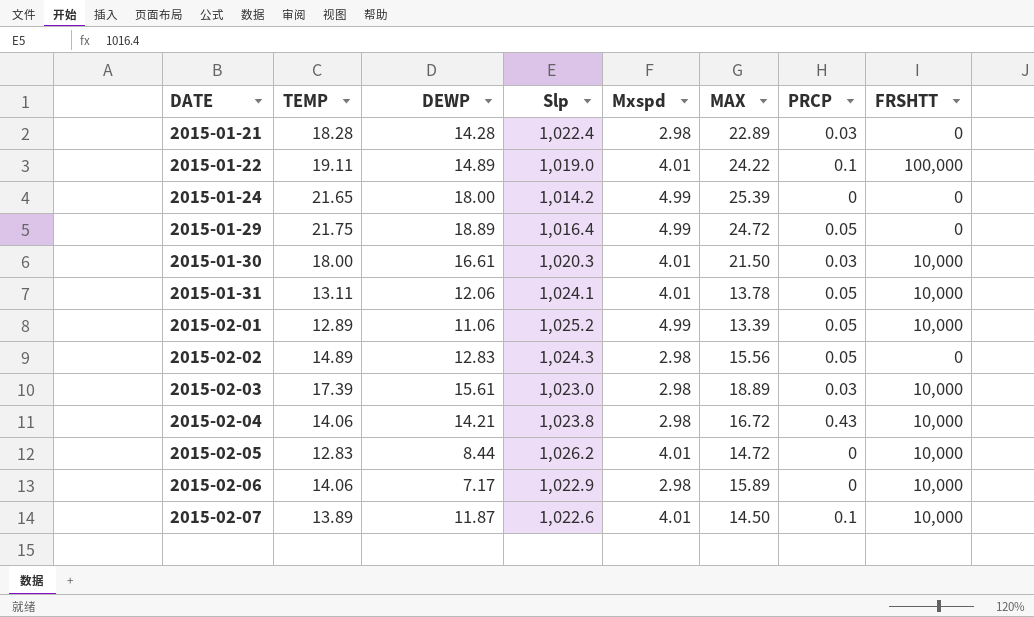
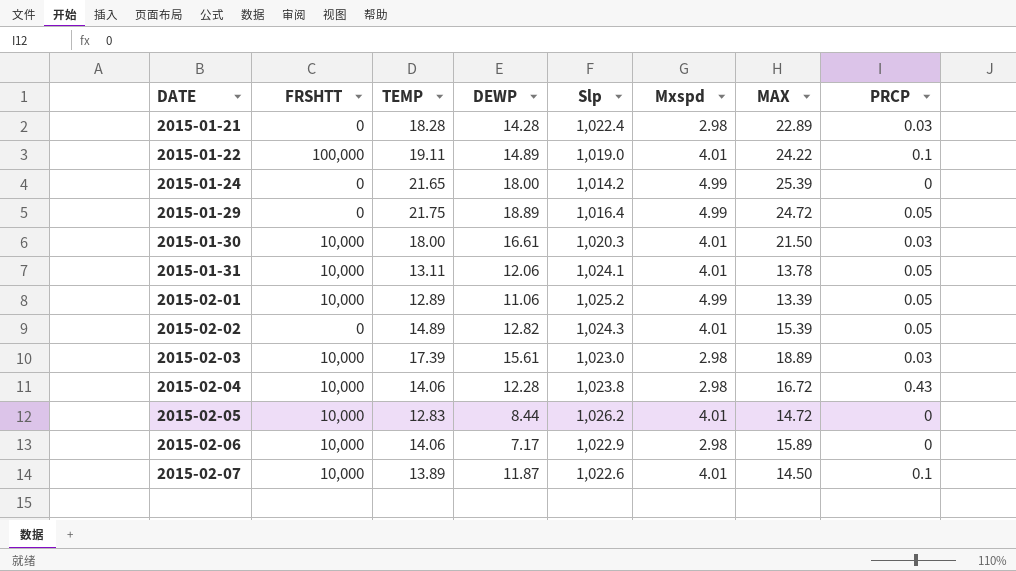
column FRSHTT | position: 8 -> 2
2015-02-02 | DEWP: 12.83 -> 12.82
2015-02-02 | Mxspd: 2.98 -> 4.01
2015-02-02 | MAX: 15.56 -> 15.39
2015-02-04 | DEWP: 14.21 -> 12.28

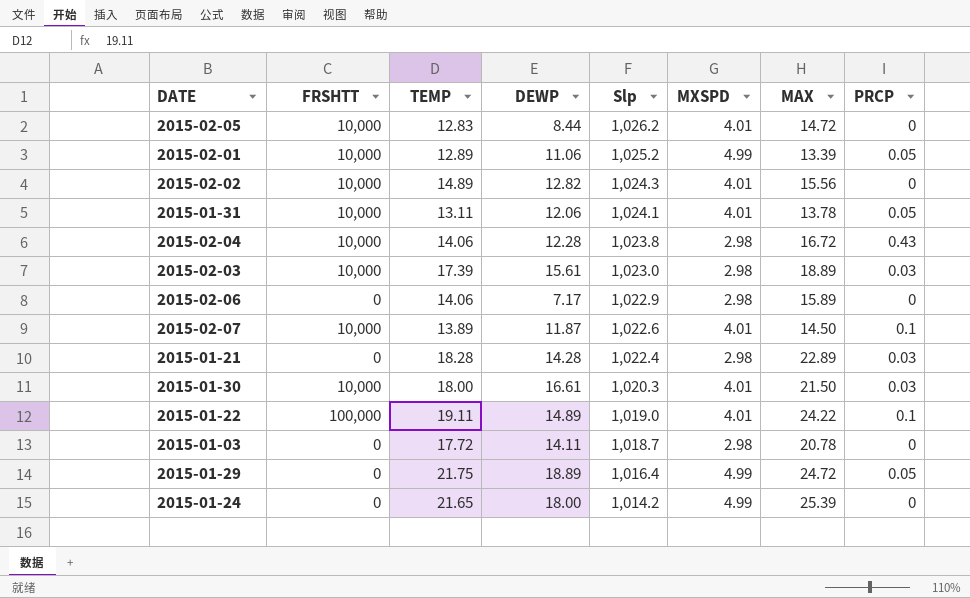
row order: DATE ascending -> Slp descending
column name: Mxspd -> MXSPD
2015-02-02 | FRSHTT: 0 -> 10,000
2015-02-02 | MAX: 15.39 -> 15.56
2015-02-02 | PRCP: 0.05 -> 0
2015-02-06 | FRSHTT: 10,000 -> 0
row 2015-01-03: none -> 0 | 17.72 | 14.11 | 1,018.7 | 2.98 | 20.78 | 0

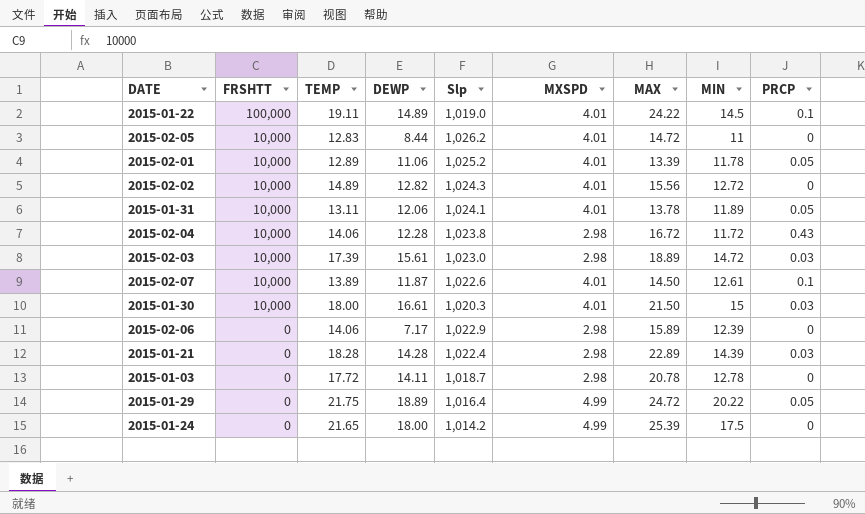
row order: Slp descending -> FRSHTT descending
column MIN | position: none -> 8
2015-02-01 | MXSPD: 4.99 -> 4.01

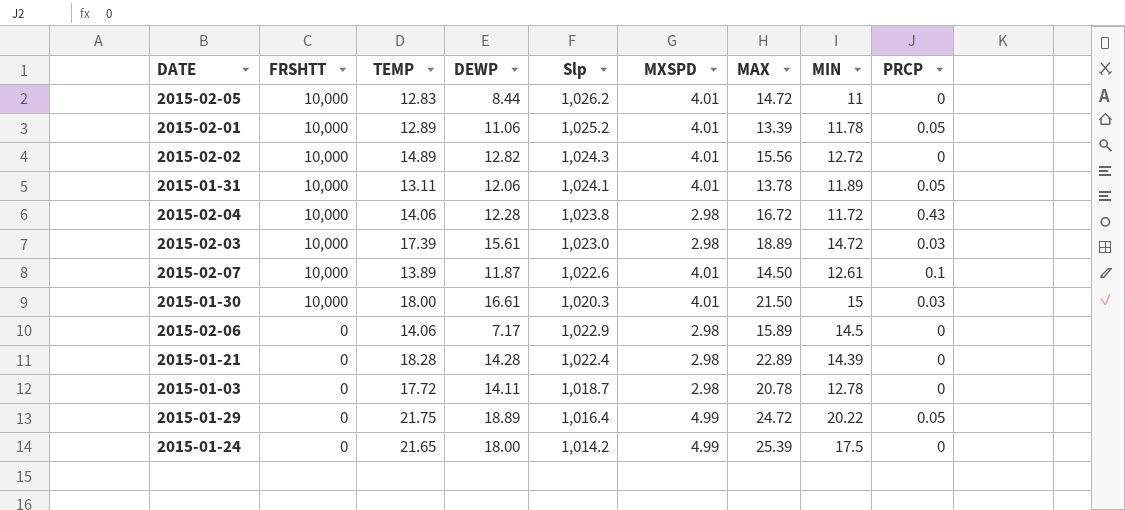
row 2015-01-22: 100,000 | 19.11 | 14.89 | 1,019.0 | 4.01 | 24.22 | 14.5 | 0.1 -> none
2015-02-06 | MIN: 12.39 -> 14.5
2015-01-21 | PRCP: 0.03 -> 0

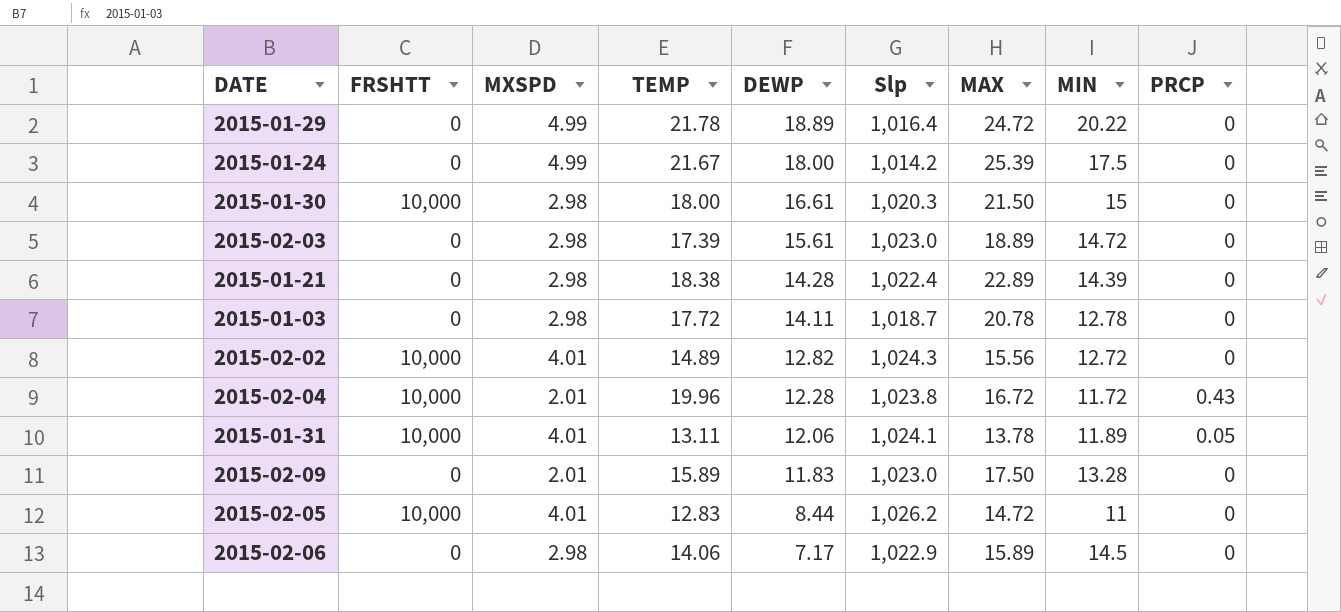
row order: FRSHTT descending -> DEWP descending
column MXSPD | position: 6 -> 3
row 2015-02-01: 10,000 | 12.89 | 11.06 | 1,025.2 | 4.01 | 13.39 | 11.78 | 0.05 -> none
row 2015-02-07: 10,000 | 13.89 | 11.87 | 1,022.6 | 4.01 | 14.50 | 12.61 | 0.1 -> none
2015-01-29 | TEMP: 21.75 -> 21.78
2015-01-29 | PRCP: 0.05 -> 0
2015-01-24 | TEMP: 21.65 -> 21.67
2015-01-30 | MXSPD: 4.01 -> 2.98
2015-01-30 | PRCP: 0.03 -> 0
2015-02-03 | FRSHTT: 10,000 -> 0
2015-02-03 | PRCP: 0.03 -> 0
2015-01-21 | TEMP: 18.28 -> 18.38
2015-02-04 | MXSPD: 2.98 -> 2.01
2015-02-04 | TEMP: 14.06 -> 19.96
row 2015-02-09: none -> 0 | 2.01 | 15.89 | 11.83 | 1,023.0 | 17.50 | 13.28 | 0

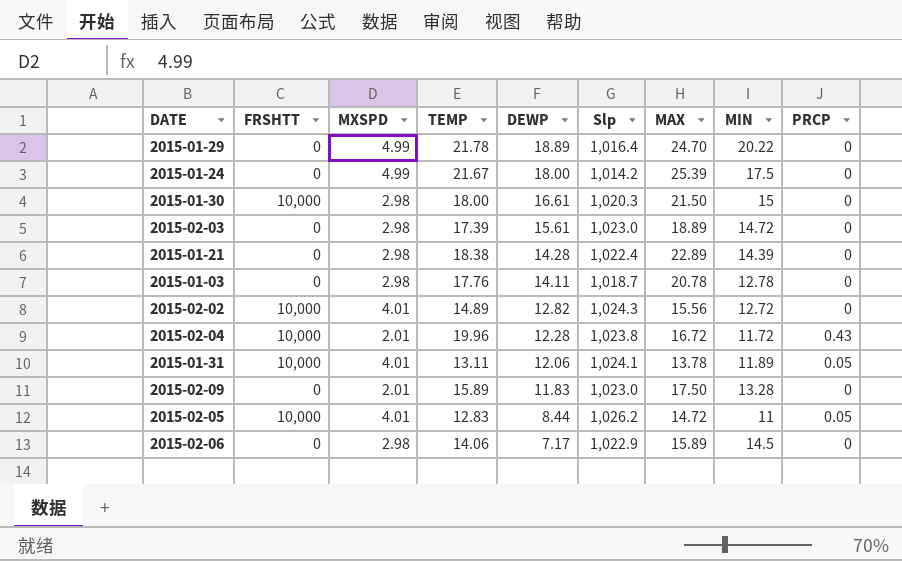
2015-01-29 | MAX: 24.72 -> 24.70
2015-01-03 | TEMP: 17.72 -> 17.76
2015-02-05 | PRCP: 0 -> 0.05

